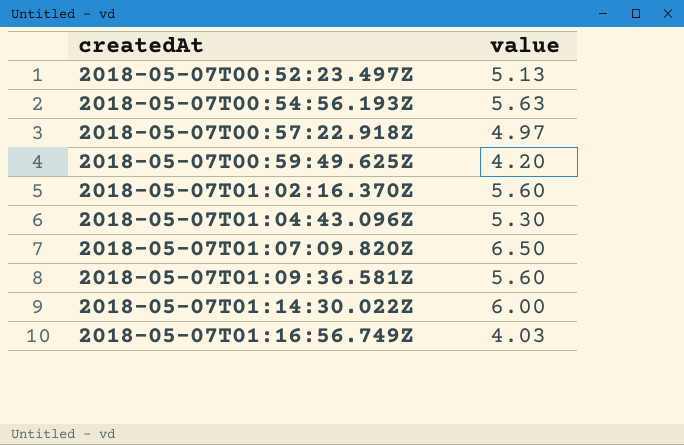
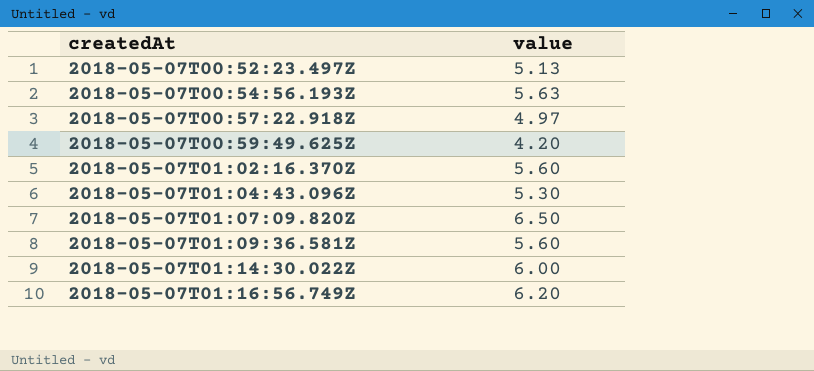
2018-05-07T01:16:56.749Z | value: 4.03 -> 6.20

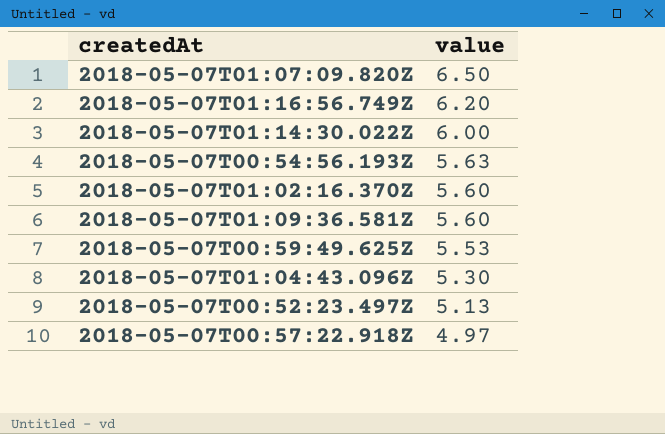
row order: createdAt ascending -> value descending
2018-05-07T00:59:49.625Z | value: 4.20 -> 5.53

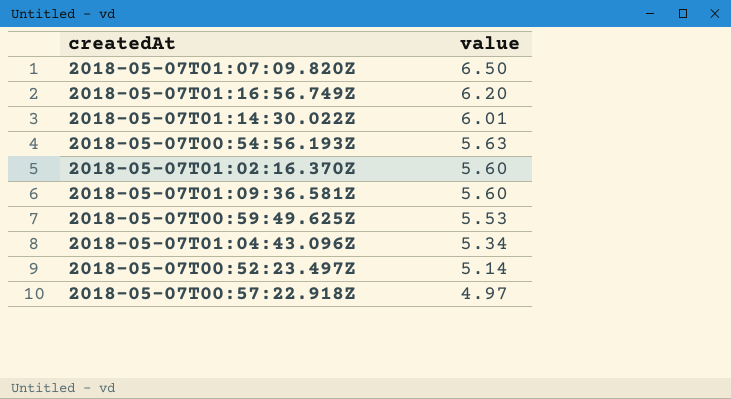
2018-05-07T01:14:30.022Z | value: 6.00 -> 6.01
2018-05-07T01:04:43.096Z | value: 5.30 -> 5.34
2018-05-07T00:52:23.497Z | value: 5.13 -> 5.14

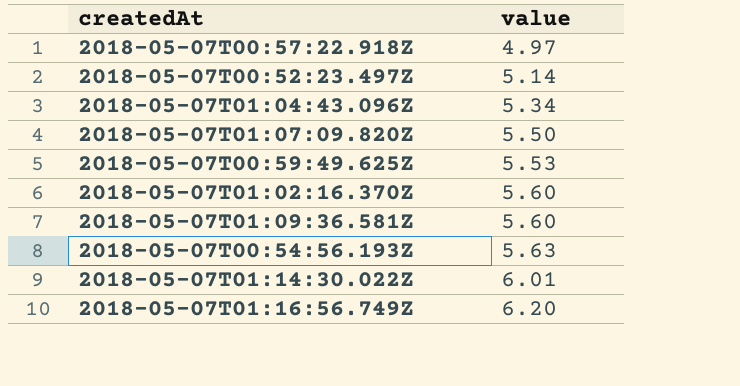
row order: value descending -> value ascending
2018-05-07T01:07:09.820Z | value: 6.50 -> 5.50

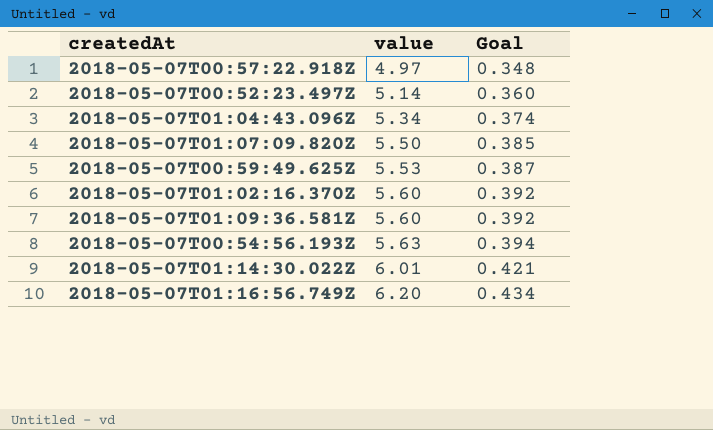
column Goal | formula: none -> [value] * 0.07

